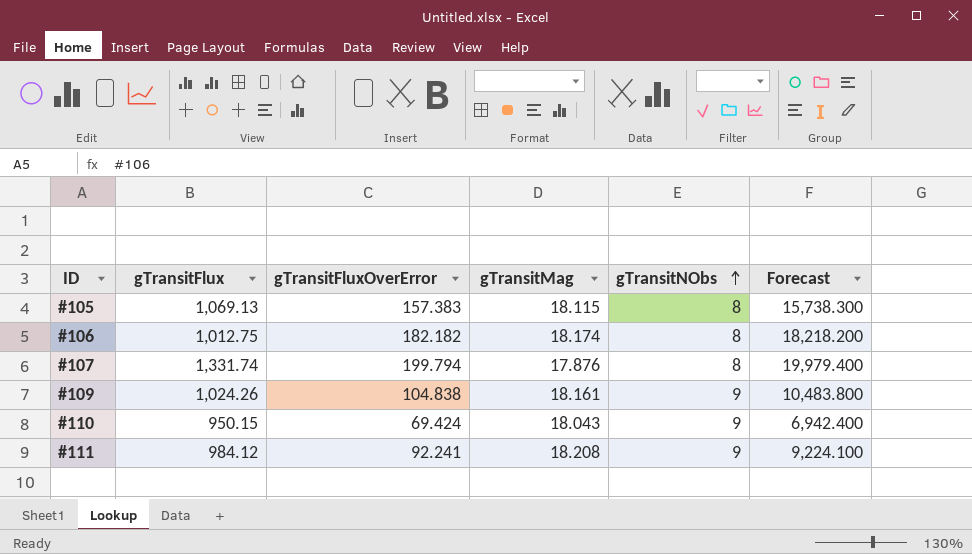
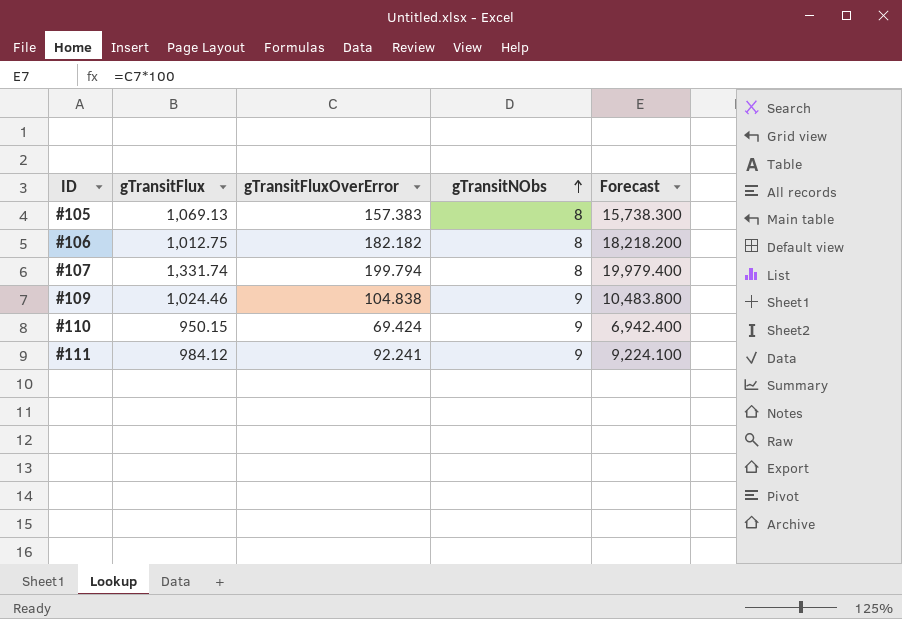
column gTransitMag | position: 4 -> none
#109 | gTransitFlux: 1,024.26 -> 1,024.46

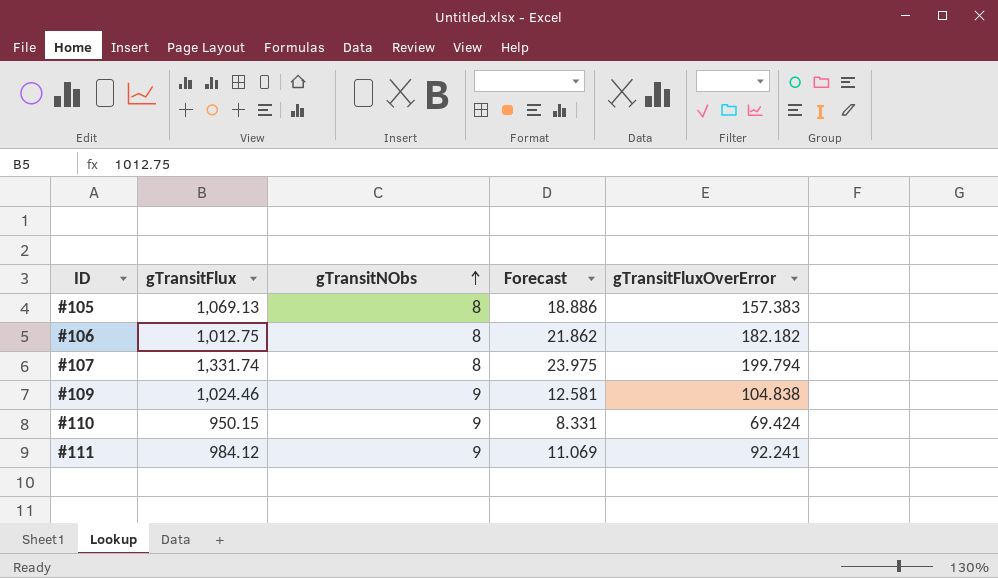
column Forecast | formula: [gTransitFluxOverError] * 100 -> [gTransitFluxOverError] * 0.12
column gTransitFluxOverError | position: 3 -> 5

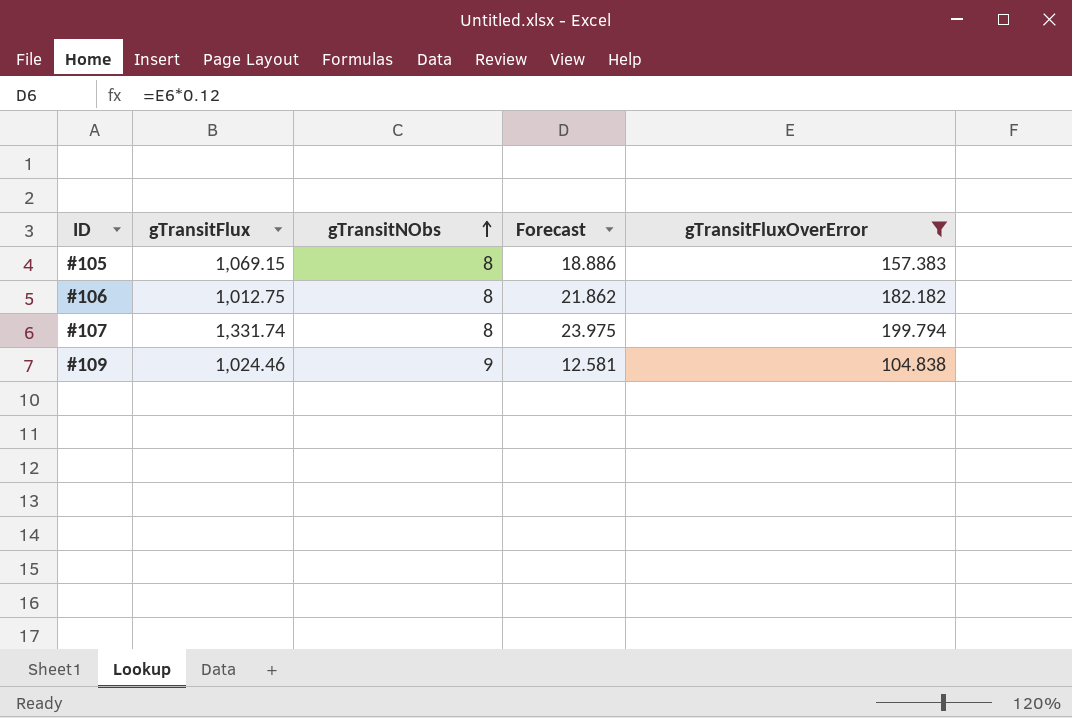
filter: none -> gTransitFluxOverError >= 104.838
#105 | gTransitFlux: 1,069.13 -> 1,069.15

